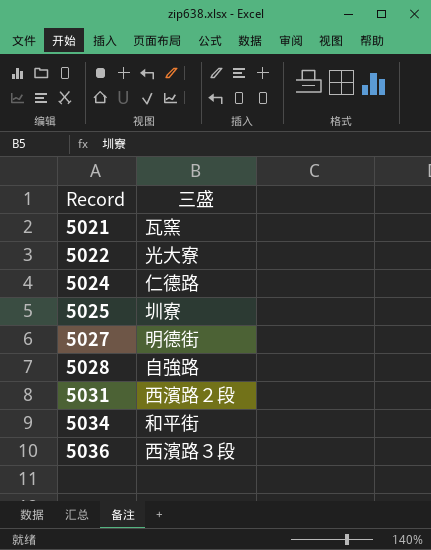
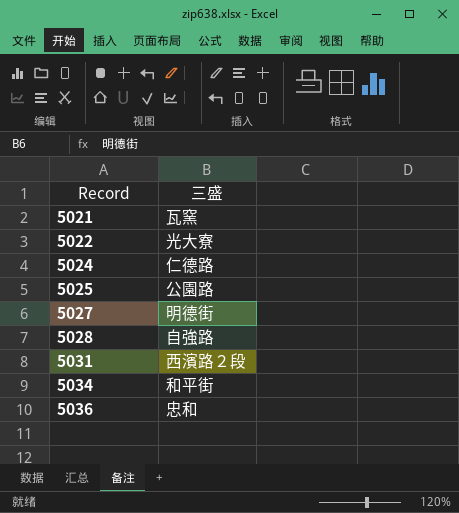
5025 | 三盛: 圳寮 -> 公園路
5036 | 三盛: 西濱路３段 -> 忠和

